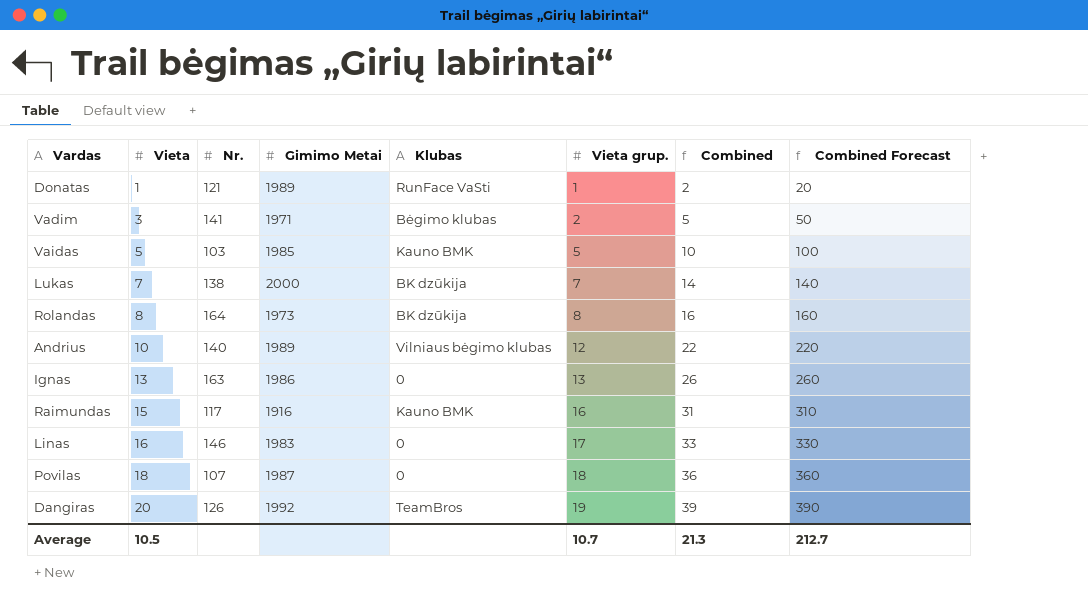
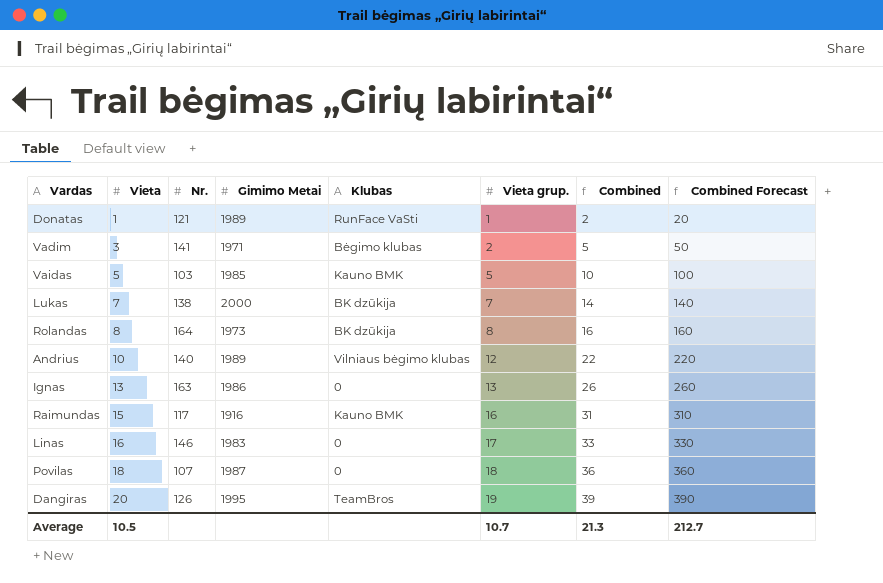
Dangiras | Gimimo Metai: 1992 -> 1995

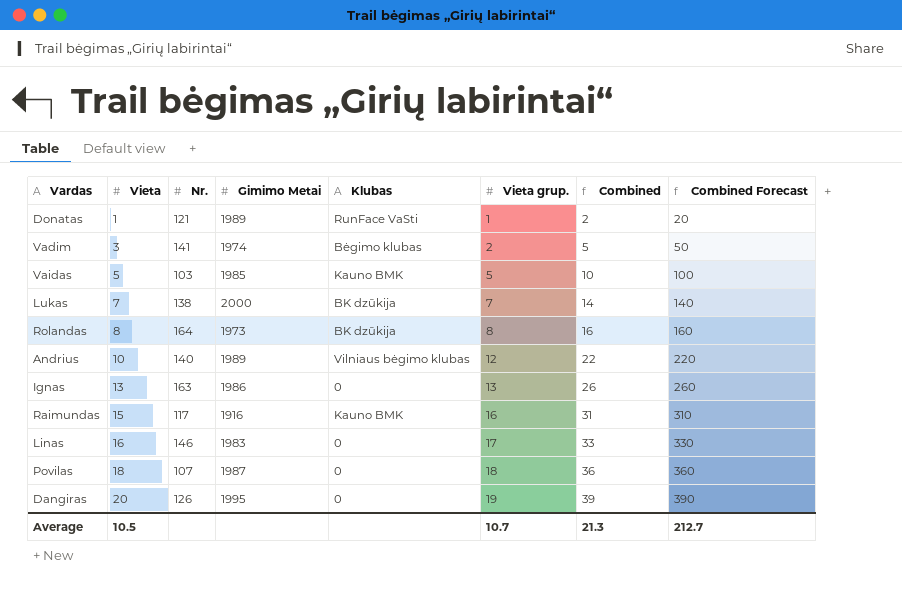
Vadim | Gimimo Metai: 1971 -> 1974
Dangiras | Klubas: TeamBros -> 0

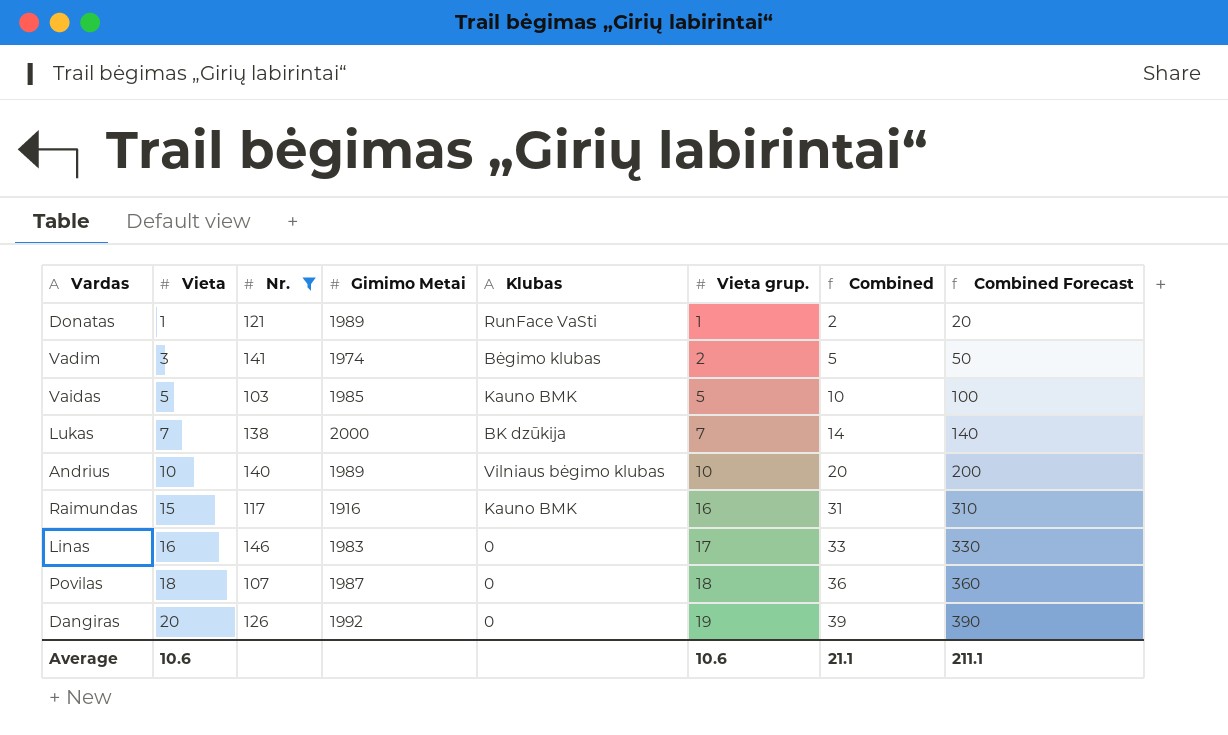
filter: none -> Nr. <= 146
Andrius | Vieta grup.: 12 -> 10
Andrius | Combined: 22 -> 20
Andrius | Combined Forecast: 220 -> 200
Dangiras | Gimimo Metai: 1995 -> 1992
Average | Vieta: 10.5 -> 10.6
Average | Vieta grup.: 10.7 -> 10.6
Average | Combined: 21.3 -> 21.1
Average | Combined Forecast: 212.7 -> 211.1

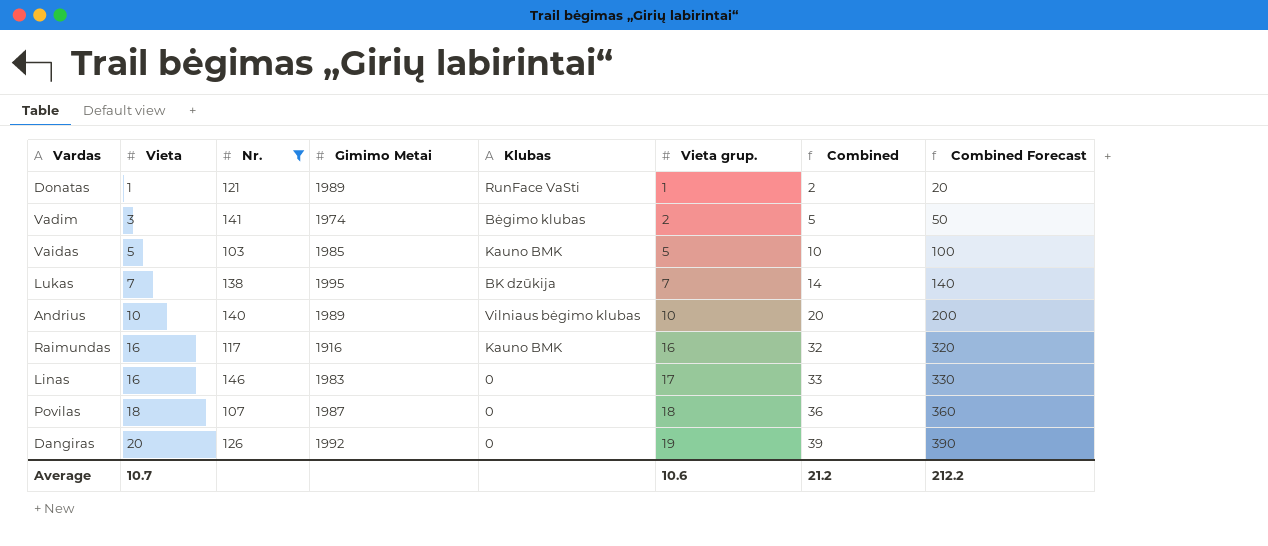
Lukas | Gimimo Metai: 2000 -> 1995
Raimundas | Vieta: 15 -> 16
Raimundas | Combined: 31 -> 32
Raimundas | Combined Forecast: 310 -> 320
Average | Vieta: 10.6 -> 10.7
Average | Combined: 21.1 -> 21.2
Average | Combined Forecast: 211.1 -> 212.2

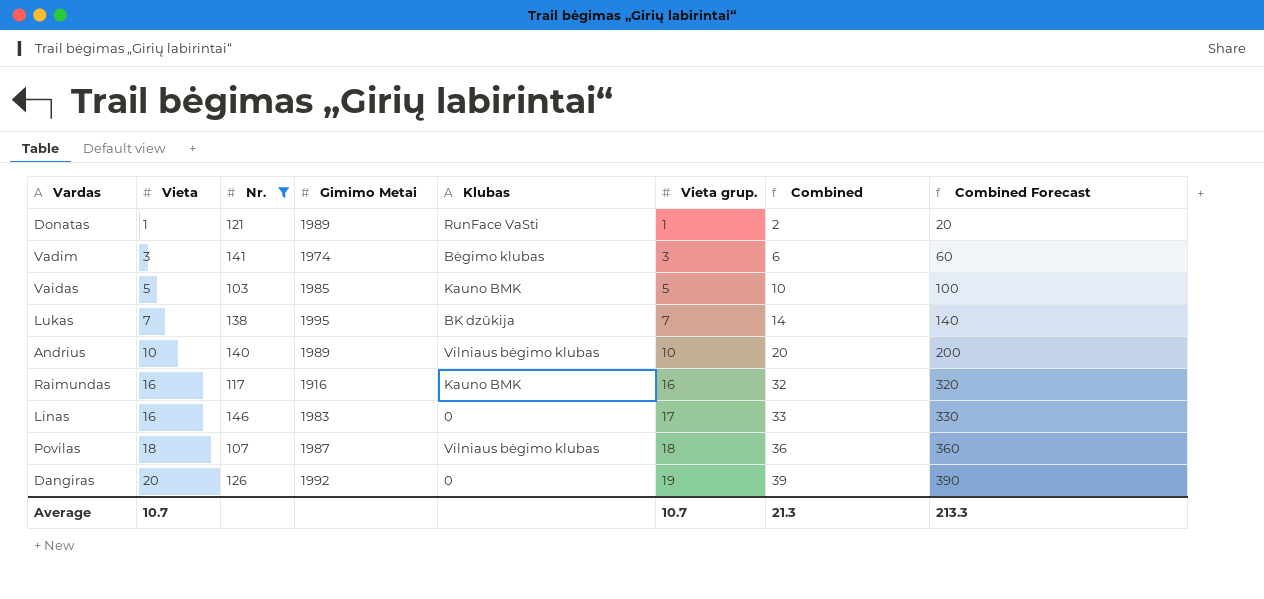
Vadim | Vieta grup.: 2 -> 3
Vadim | Combined: 5 -> 6
Vadim | Combined Forecast: 50 -> 60
Povilas | Klubas: 0 -> Vilniaus bėgimo klubas
Average | Vieta grup.: 10.6 -> 10.7
Average | Combined: 21.2 -> 21.3
Average | Combined Forecast: 212.2 -> 213.3

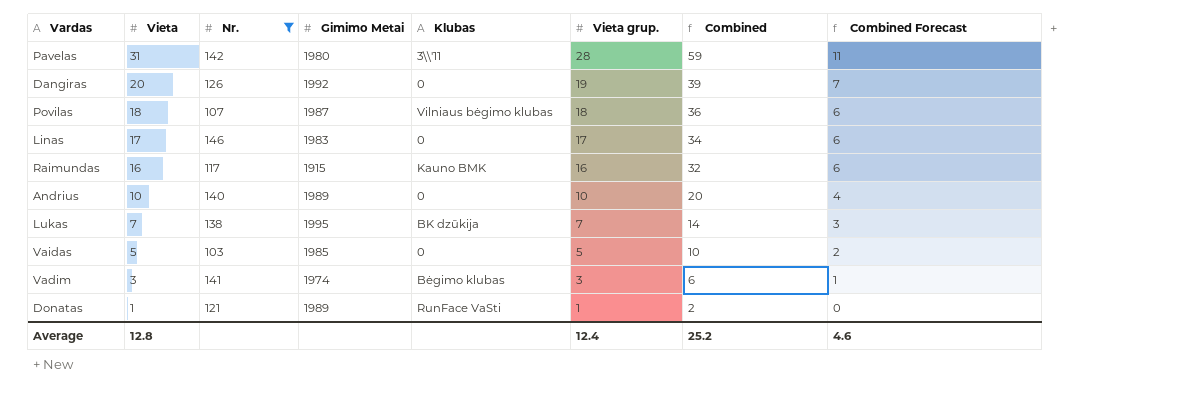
row order: Vieta ascending -> Vieta descending
column Combined Forecast | formula: [Combined] * 10 -> [Combined] * 0.18
row Pavelas: none -> 31 | 142 | 1980 | 3\\'11 | 28 | 59 | 11
Linas | Vieta: 16 -> 17
Linas | Combined: 33 -> 34
Raimundas | Gimimo Metai: 1916 -> 1915
Andrius | Klubas: Vilniaus bėgimo klubas -> 0
Vaidas | Klubas: Kauno BMK -> 0
Average | Vieta: 10.7 -> 12.8
Average | Vieta grup.: 10.7 -> 12.4
Average | Combined: 21.3 -> 25.2
Average | Combined Forecast: 213.3 -> 4.6

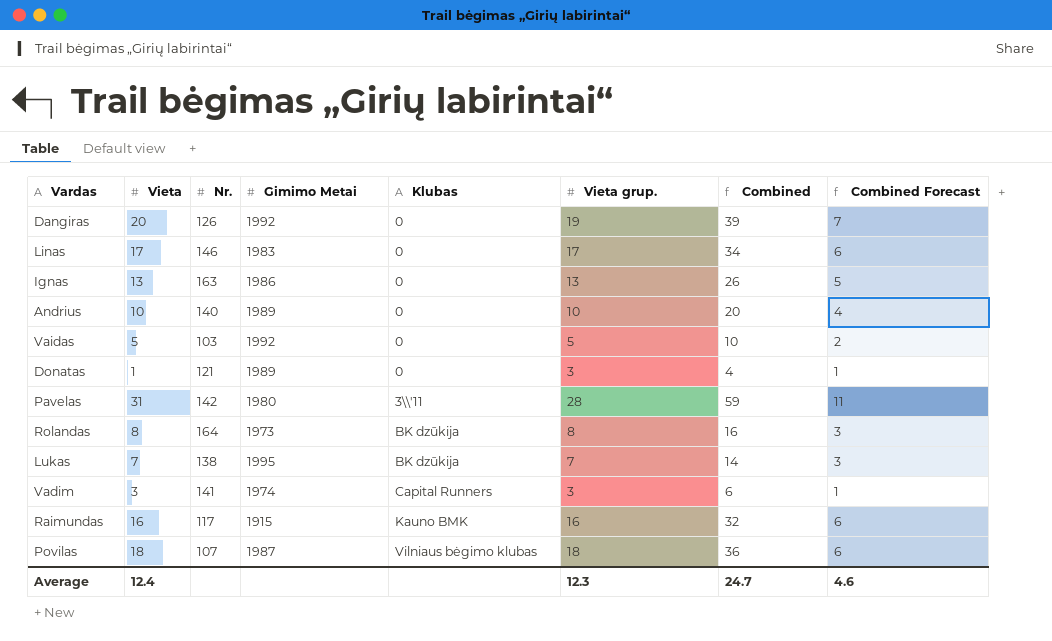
filter: Nr. <= 146 -> none
row order: Vieta descending -> Klubas ascending
Vaidas | Gimimo Metai: 1985 -> 1992
Donatas | Klubas: RunFace VaSti -> 0
Donatas | Vieta grup.: 1 -> 3
Donatas | Combined: 2 -> 4
Donatas | Combined Forecast: 0 -> 1
Vadim | Klubas: Bėgimo klubas -> Capital Runners
Average | Vieta: 12.8 -> 12.4
Average | Vieta grup.: 12.4 -> 12.3
Average | Combined: 25.2 -> 24.7

